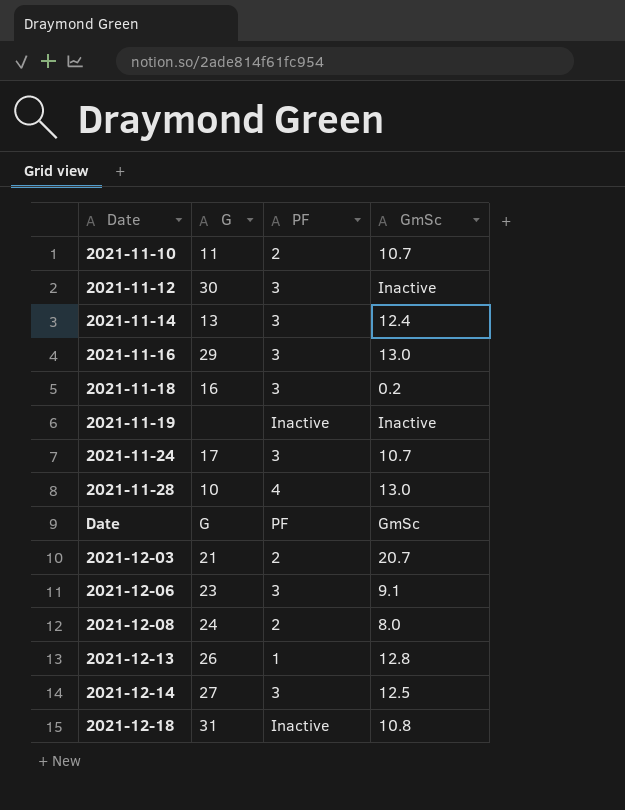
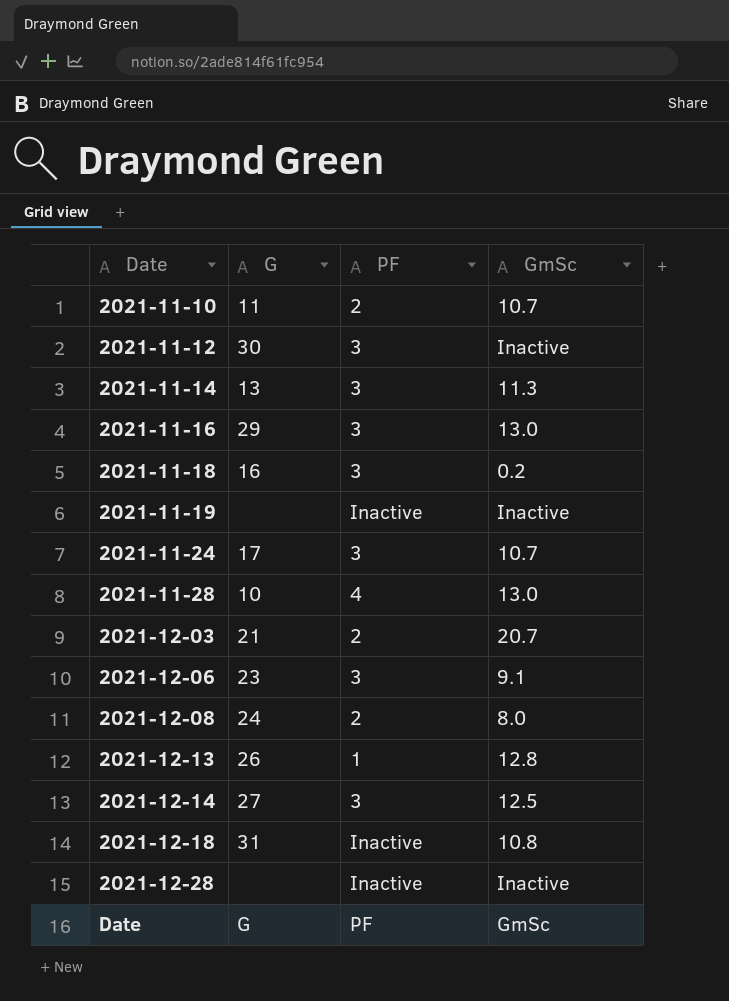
row order: none -> Date ascending
2021-11-14 | GmSc: 12.4 -> 11.3
row 2021-12-28: none -> none | Inactive | Inactive

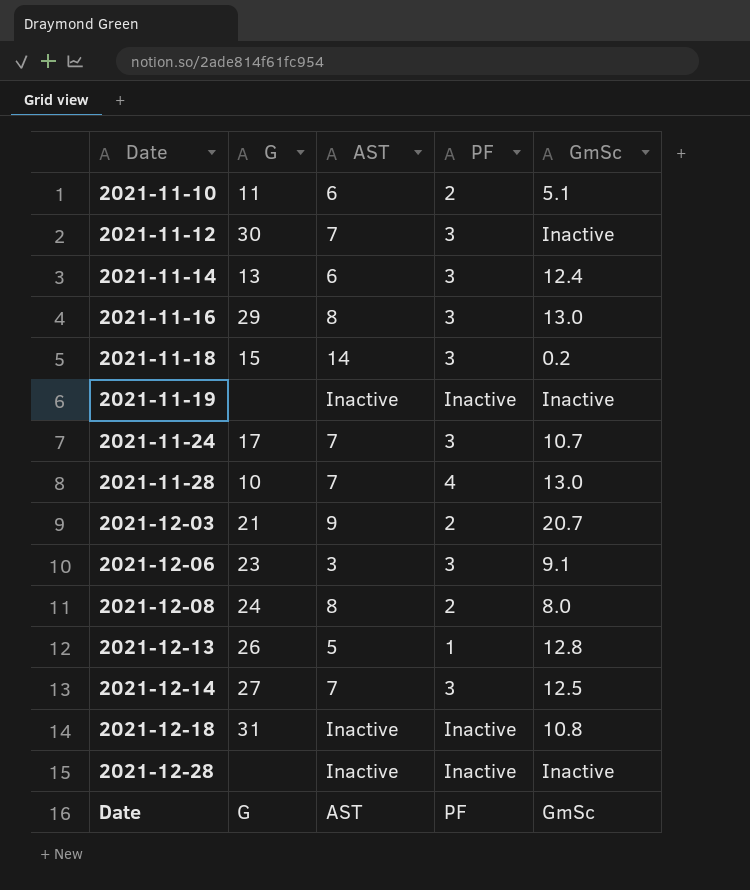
column AST | position: none -> 3
2021-11-10 | GmSc: 10.7 -> 5.1
2021-11-14 | GmSc: 11.3 -> 12.4
2021-11-18 | G: 16 -> 15

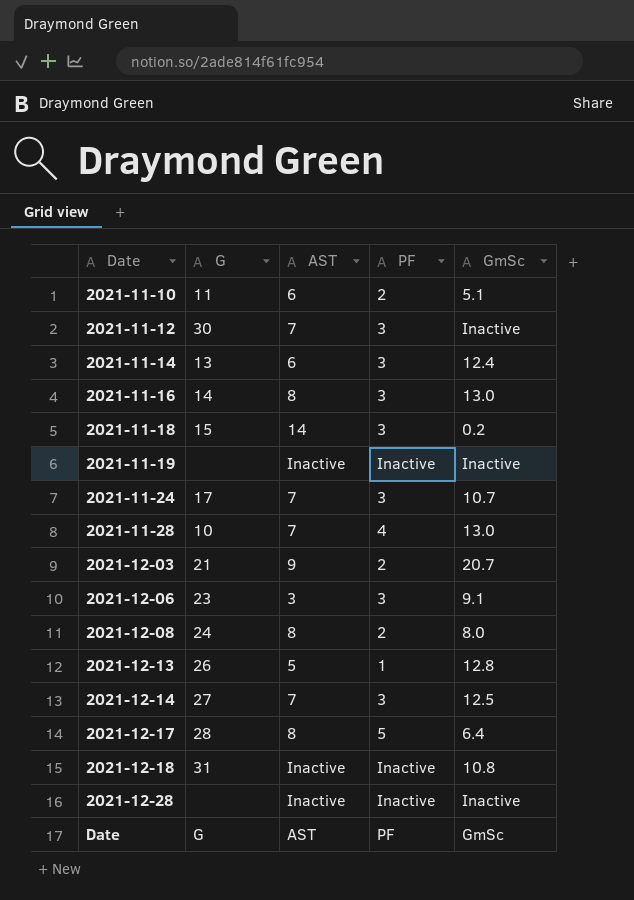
2021-11-16 | G: 29 -> 14
row 2021-12-17: none -> 28 | 8 | 5 | 6.4

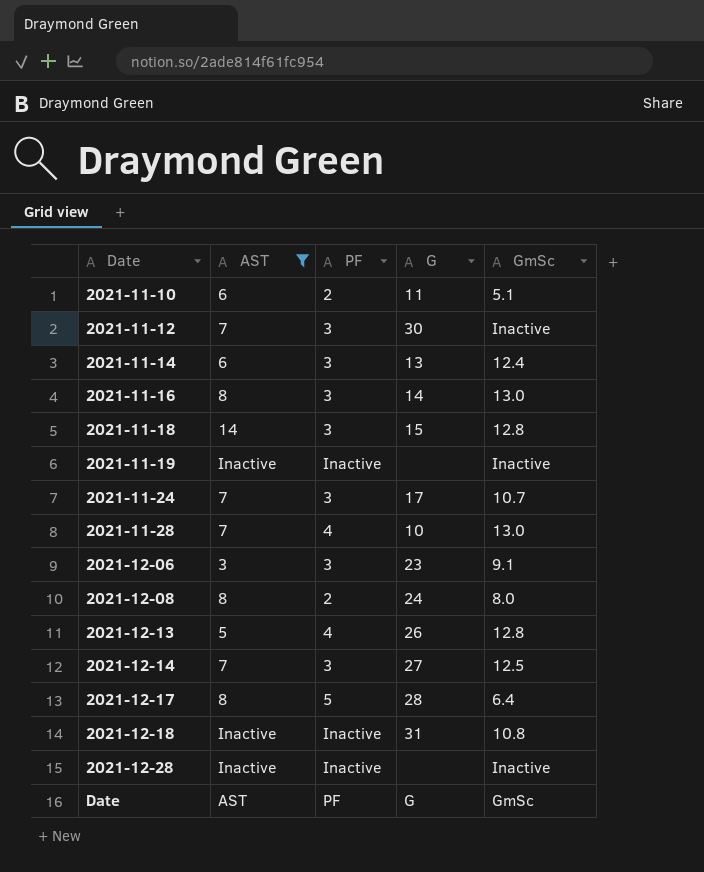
filter: none -> AST != 9
column G | position: 2 -> 4
2021-11-18 | GmSc: 0.2 -> 12.8
2021-12-13 | PF: 1 -> 4

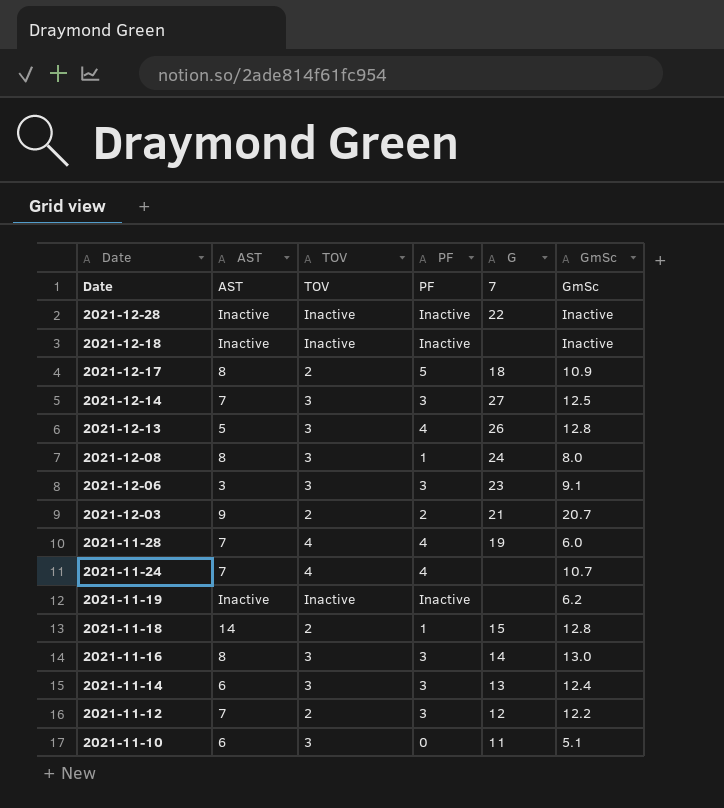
filter: AST != 9 -> none
row order: Date ascending -> Date descending
column TOV | position: none -> 3
Date | G: G -> 7
2021-12-28 | G: none -> 22
2021-12-18 | G: 31 -> none
2021-12-18 | GmSc: 10.8 -> Inactive
2021-12-17 | G: 28 -> 18
2021-12-17 | GmSc: 6.4 -> 10.9
2021-12-08 | PF: 2 -> 1
2021-11-28 | G: 10 -> 19
2021-11-28 | GmSc: 13.0 -> 6.0
2021-11-24 | PF: 3 -> 4
2021-11-24 | G: 17 -> none
2021-11-19 | GmSc: Inactive -> 6.2
2021-11-18 | PF: 3 -> 1
2021-11-12 | G: 30 -> 12
2021-11-12 | GmSc: Inactive -> 12.2
2021-11-10 | PF: 2 -> 0

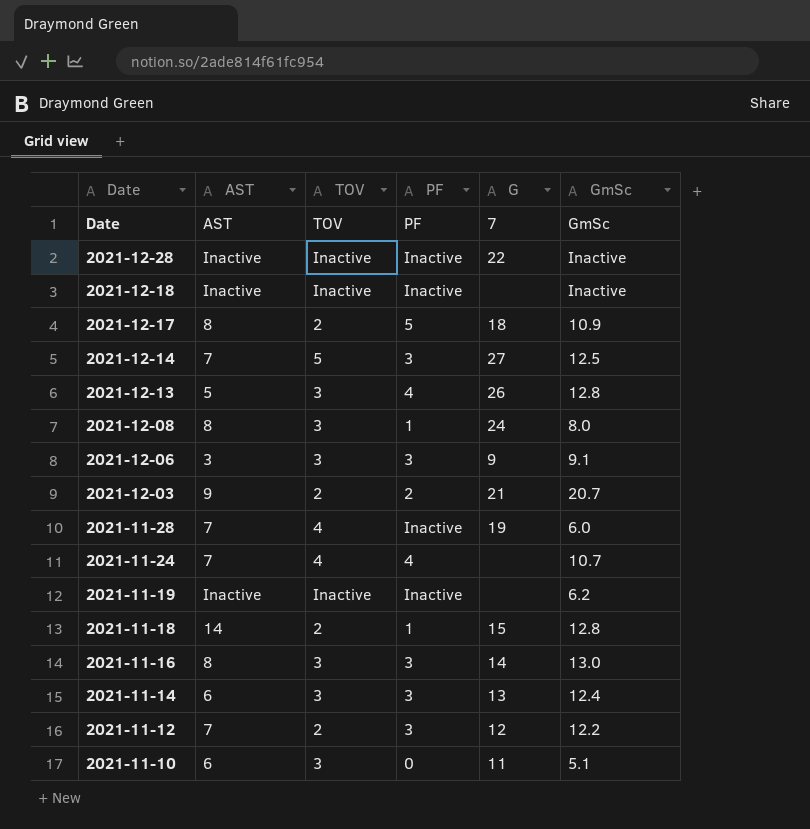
2021-12-14 | TOV: 3 -> 5
2021-12-06 | G: 23 -> 9
2021-11-28 | PF: 4 -> Inactive

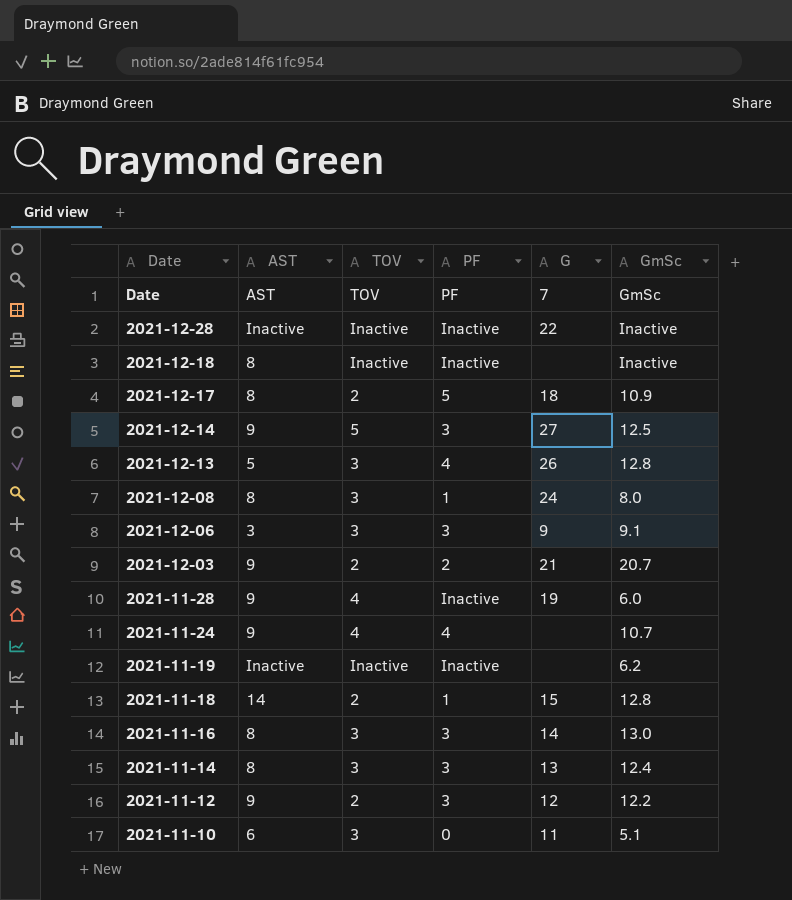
2021-12-18 | AST: Inactive -> 8
2021-12-14 | AST: 7 -> 9
2021-11-28 | AST: 7 -> 9
2021-11-24 | AST: 7 -> 9
2021-11-14 | AST: 6 -> 8
2021-11-12 | AST: 7 -> 9

